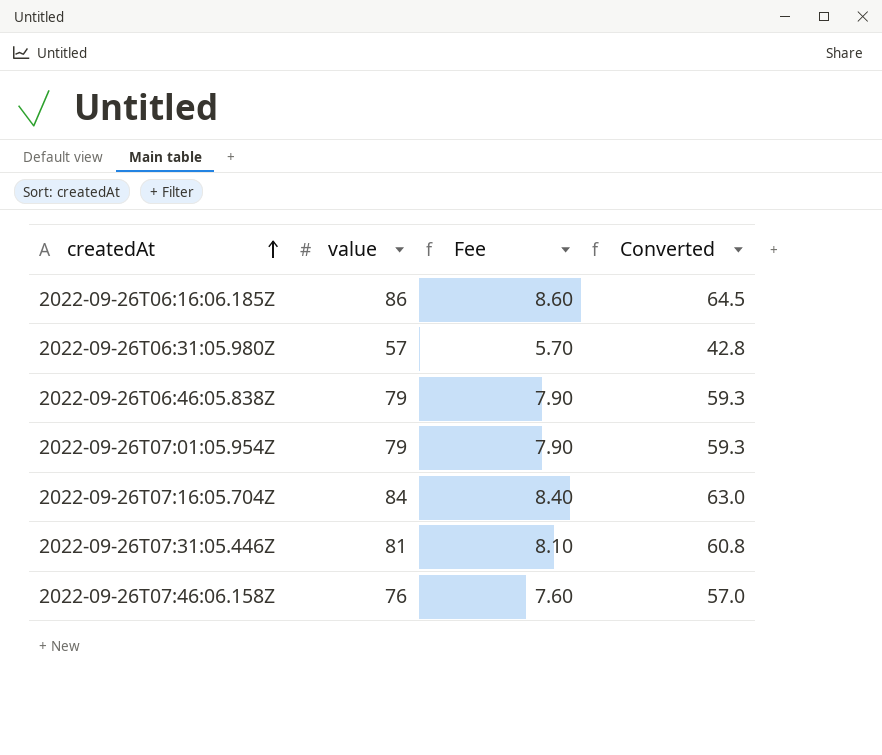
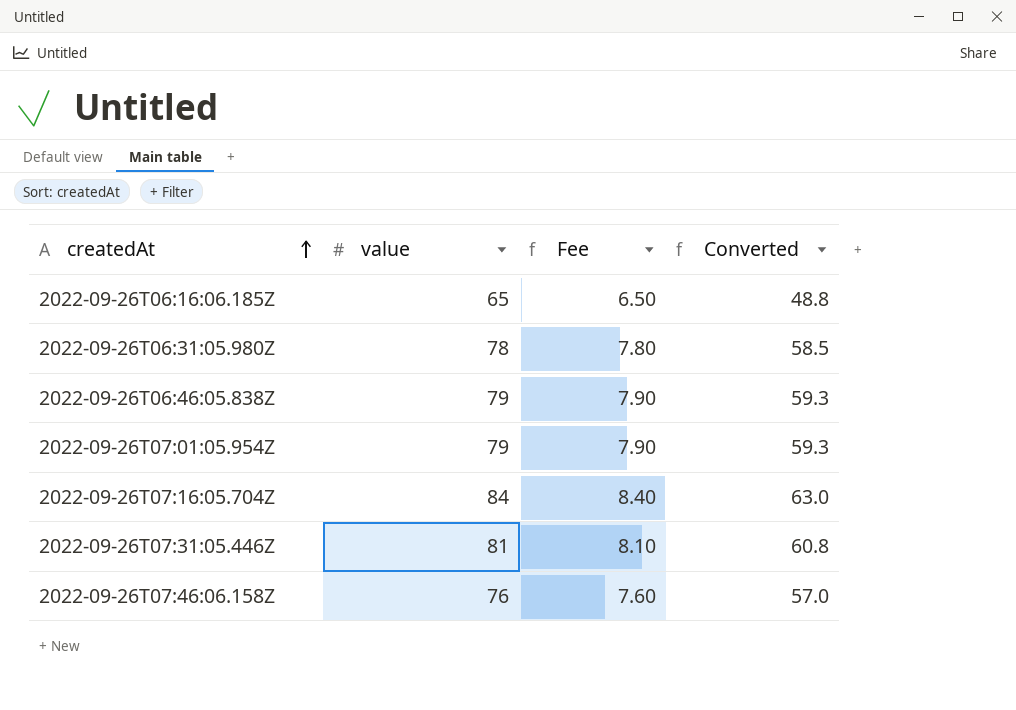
2022-09-26T06:16:06.185Z | value: 86 -> 65
2022-09-26T06:16:06.185Z | Fee: 8.60 -> 6.50
2022-09-26T06:16:06.185Z | Converted: 64.5 -> 48.8
2022-09-26T06:31:05.980Z | value: 57 -> 78
2022-09-26T06:31:05.980Z | Fee: 5.70 -> 7.80
2022-09-26T06:31:05.980Z | Converted: 42.8 -> 58.5

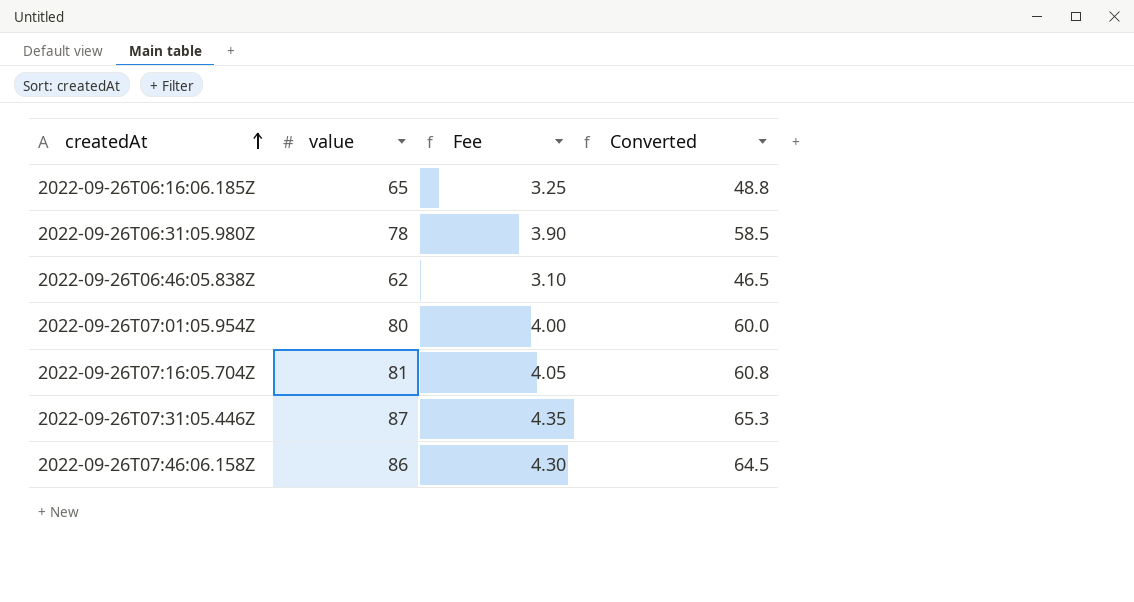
column Fee | formula: [value] * 0.1 -> [value] * 0.05
2022-09-26T06:46:05.838Z | value: 79 -> 62
2022-09-26T06:46:05.838Z | Converted: 59.3 -> 46.5
2022-09-26T07:01:05.954Z | value: 79 -> 80
2022-09-26T07:01:05.954Z | Converted: 59.3 -> 60.0
2022-09-26T07:16:05.704Z | value: 84 -> 81
2022-09-26T07:16:05.704Z | Converted: 63.0 -> 60.8
2022-09-26T07:31:05.446Z | value: 81 -> 87
2022-09-26T07:31:05.446Z | Converted: 60.8 -> 65.3
2022-09-26T07:46:06.158Z | value: 76 -> 86
2022-09-26T07:46:06.158Z | Converted: 57.0 -> 64.5

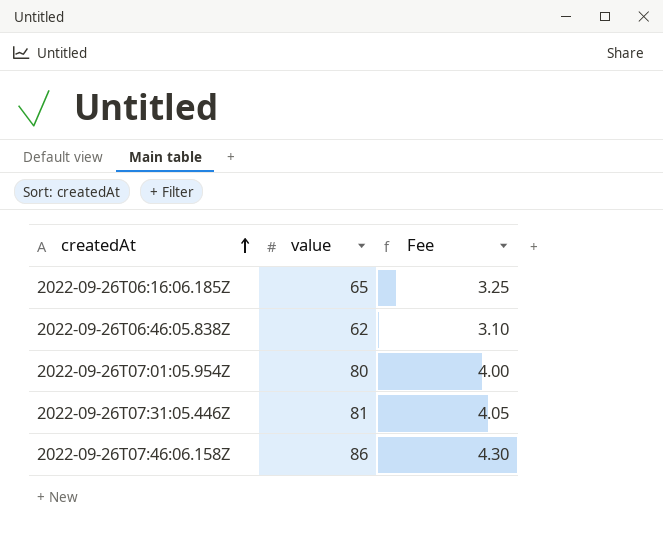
column Converted | formula: [value] * 0.75 -> none
row 2022-09-26T06:31:05.980Z: 78 | 3.90 | 58.5 -> none
row 2022-09-26T07:16:05.704Z: 81 | 4.05 | 60.8 -> none
2022-09-26T07:31:05.446Z | value: 87 -> 81
2022-09-26T07:31:05.446Z | Fee: 4.35 -> 4.05

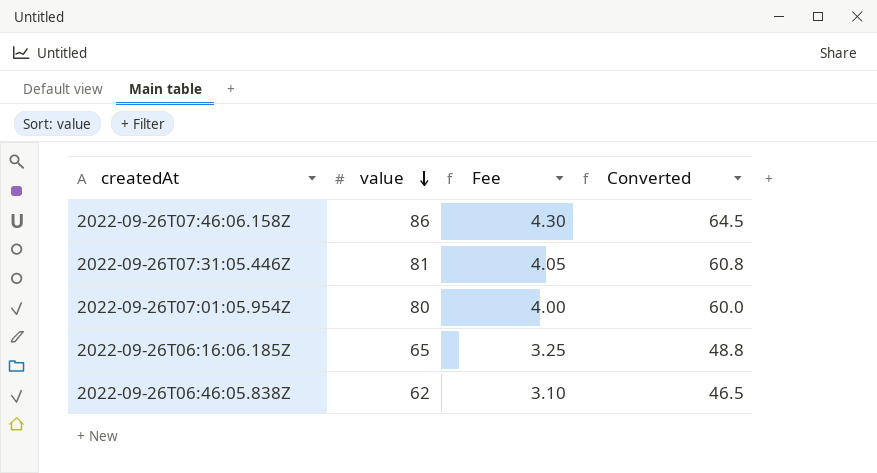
row order: createdAt ascending -> value descending
column Converted | formula: none -> [value] * 0.75

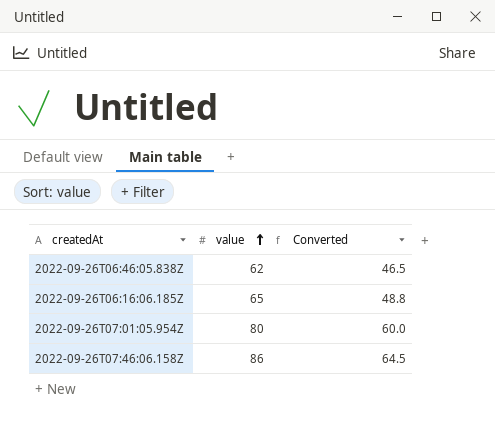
row order: value descending -> value ascending
column Fee | formula: [value] * 0.05 -> none
row 2022-09-26T07:31:05.446Z: 81 | 4.05 | 60.8 -> none

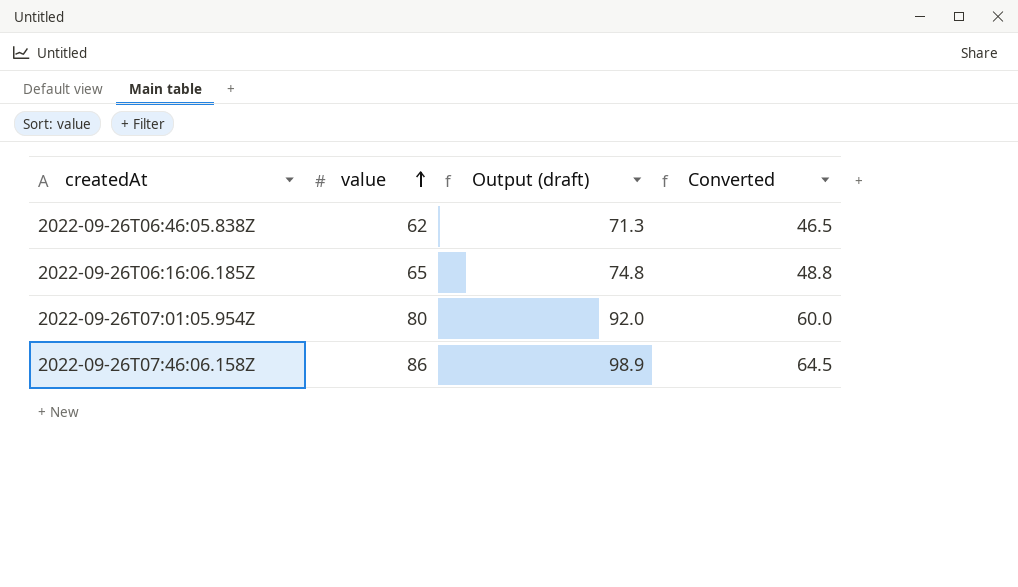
column Output (draft) | formula: none -> [value] * 1.15

